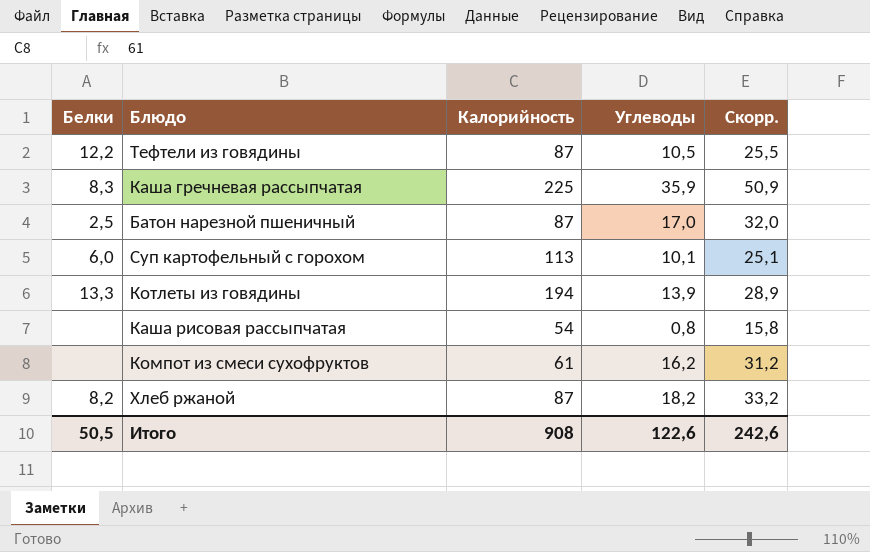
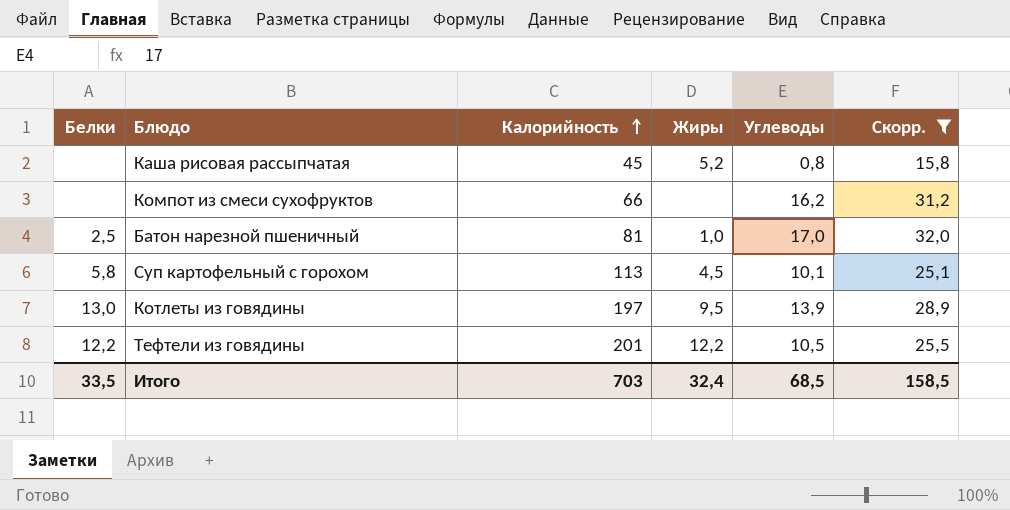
filter: none -> Скорр. <= 32,0
row order: none -> Калорийность ascending
column Жиры | position: none -> 4
Каша рисовая рассыпчатая | Калорийность: 54 -> 45
Компот из смеси сухофруктов | Калорийность: 61 -> 66
Батон нарезной пшеничный | Калорийность: 87 -> 81
Суп картофельный с горохом | Белки: 6,0 -> 5,8
Котлеты из говядины | Белки: 13,3 -> 13,0
Котлеты из говядины | Калорийность: 194 -> 197
Тефтели из говядины | Калорийность: 87 -> 201
Итого | Белки: 50,5 -> 33,5
Итого | Калорийность: 908 -> 703
Итого | Углеводы: 122,6 -> 68,5
Итого | Скорр.: 242,6 -> 158,5

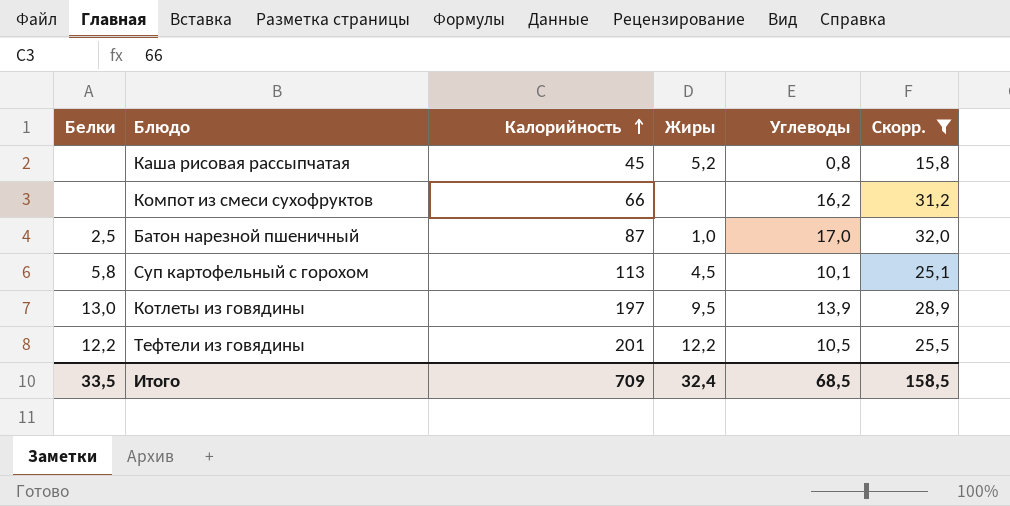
Батон нарезной пшеничный | Калорийность: 81 -> 87
Итого | Калорийность: 703 -> 709

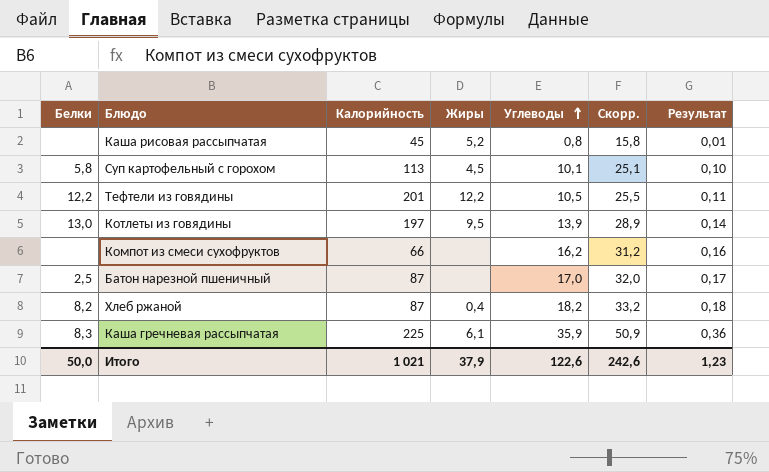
filter: Скорр. <= 32,0 -> none
row order: Калорийность ascending -> Углеводы ascending
column Результат | formula: none -> [Углеводы] * 0,01
Батон нарезной пшеничный | Жиры: 1,0 -> none
Итого | Белки: 33,5 -> 50,0
Итого | Калорийность: 709 -> 1 021
Итого | Жиры: 32,4 -> 37,9
Итого | Углеводы: 68,5 -> 122,6
Итого | Скорр.: 158,5 -> 242,6

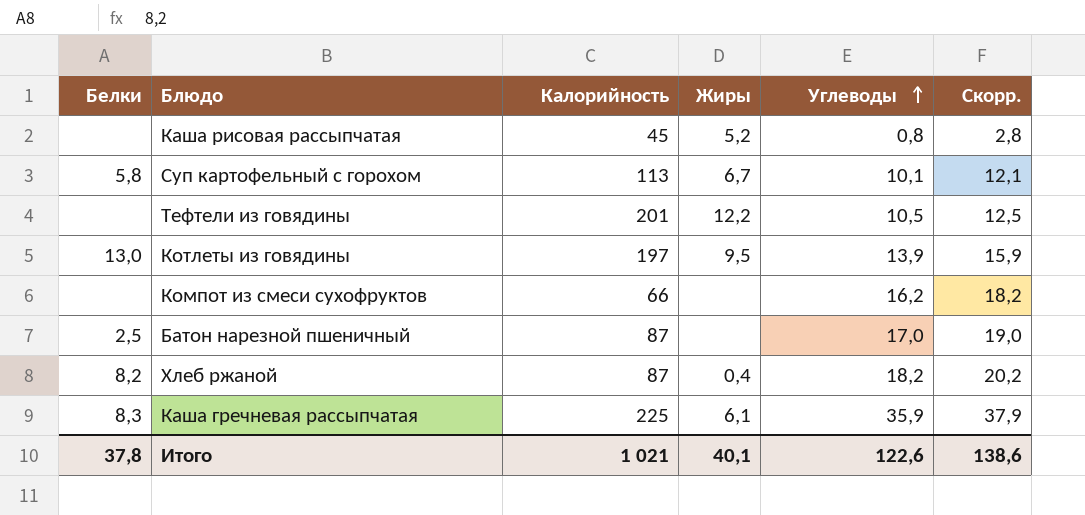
column Результат | formula: [Углеводы] * 0,01 -> none
column Скорр. | formula: [Углеводы] + 15 -> [Углеводы] + 2
Суп картофельный с горохом | Жиры: 4,5 -> 6,7
Тефтели из говядины | Белки: 12,2 -> none
Итого | Белки: 50,0 -> 37,8
Итого | Жиры: 37,9 -> 40,1
Итого | Скорр.: 242,6 -> 138,6

